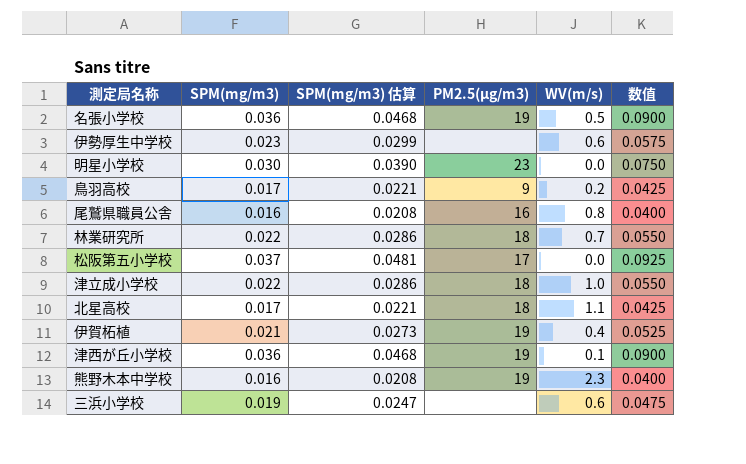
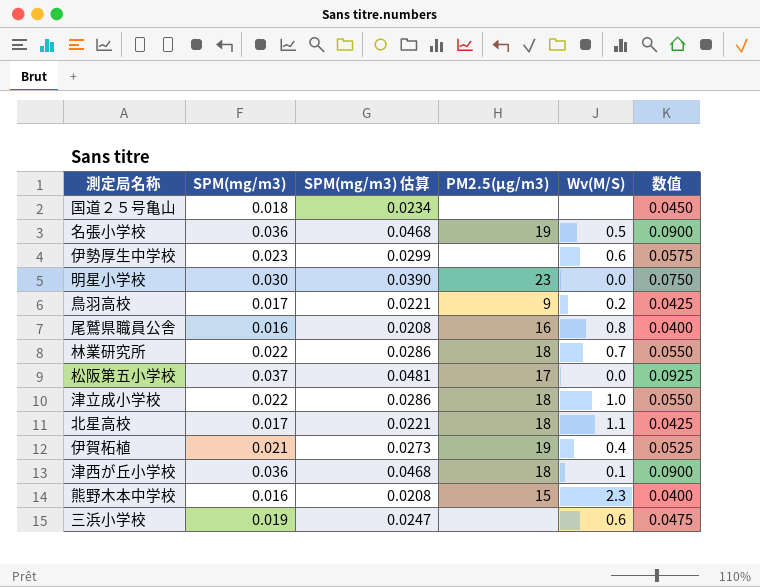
column name: WV(m/s) -> Wv(M/S)
row 国道２５号亀山: none -> 0.018 | 0.0234 | none | none | 0.0450
津西が丘小学校 | PM2.5(μg/m3): 19 -> 18
熊野木本中学校 | PM2.5(μg/m3): 19 -> 15

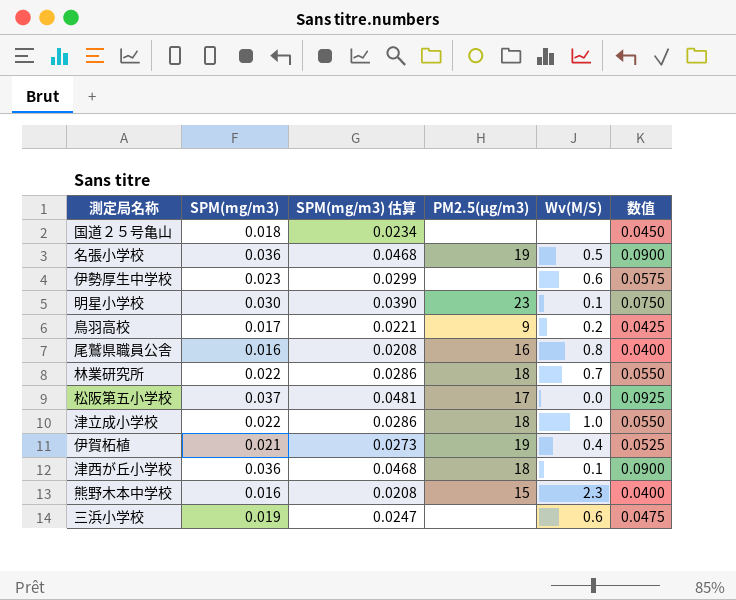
row 北星高校: 0.017 | 0.0221 | 18 | 1.1 | 0.0425 -> none
明星小学校 | Wv(M/S): 0.0 -> 0.1

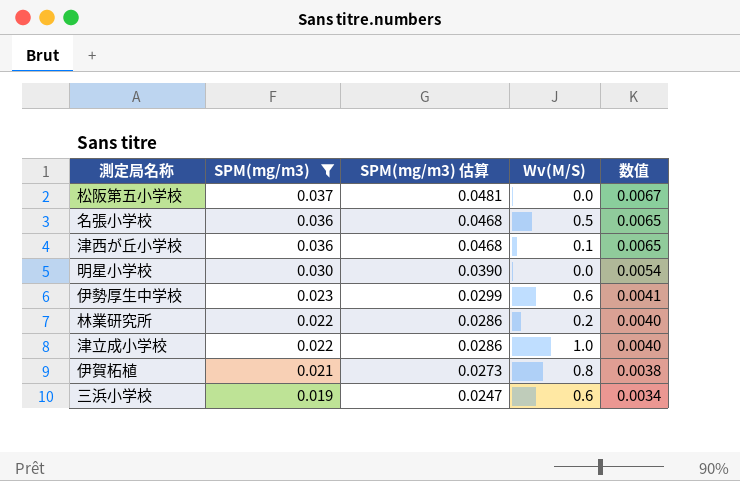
filter: none -> SPM(mg/m3) >= 0.019
row order: none -> SPM(mg/m3) descending
column PM2.5(μg/m3) | position: 4 -> none
column 数值 | formula: [SPM(mg/m3)] * 2.5 -> [SPM(mg/m3)] * 0.18
明星小学校 | Wv(M/S): 0.1 -> 0.0
林業研究所 | Wv(M/S): 0.7 -> 0.2
伊賀柘植 | Wv(M/S): 0.4 -> 0.8

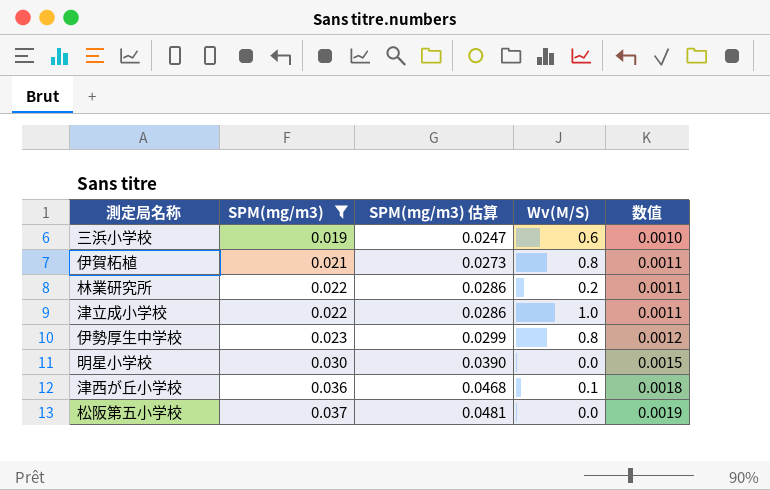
row order: SPM(mg/m3) descending -> SPM(mg/m3) ascending
column 数值 | formula: [SPM(mg/m3)] * 0.18 -> [SPM(mg/m3)] * 0.05
row 名張小学校: 0.036 | 0.0468 | 0.5 | 0.0065 -> none
伊勢厚生中学校 | Wv(M/S): 0.6 -> 0.8

